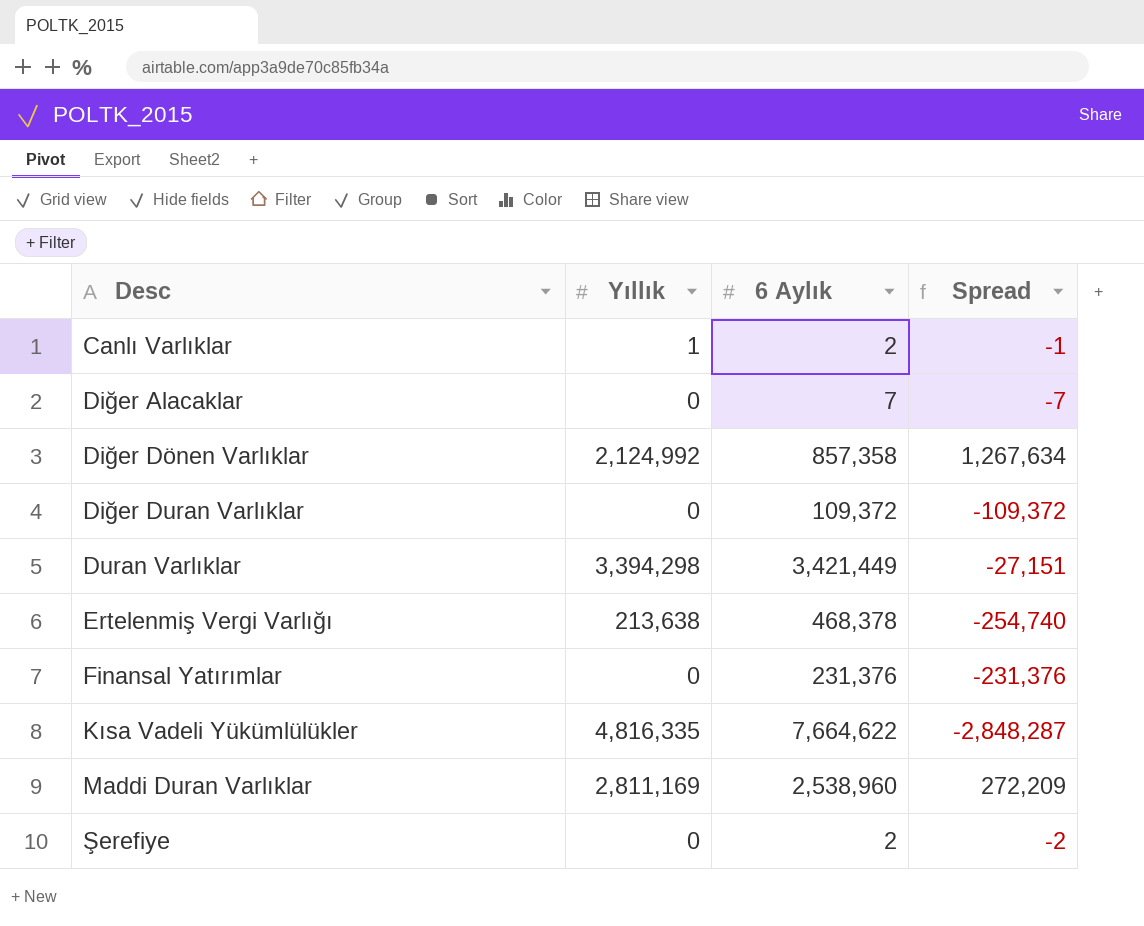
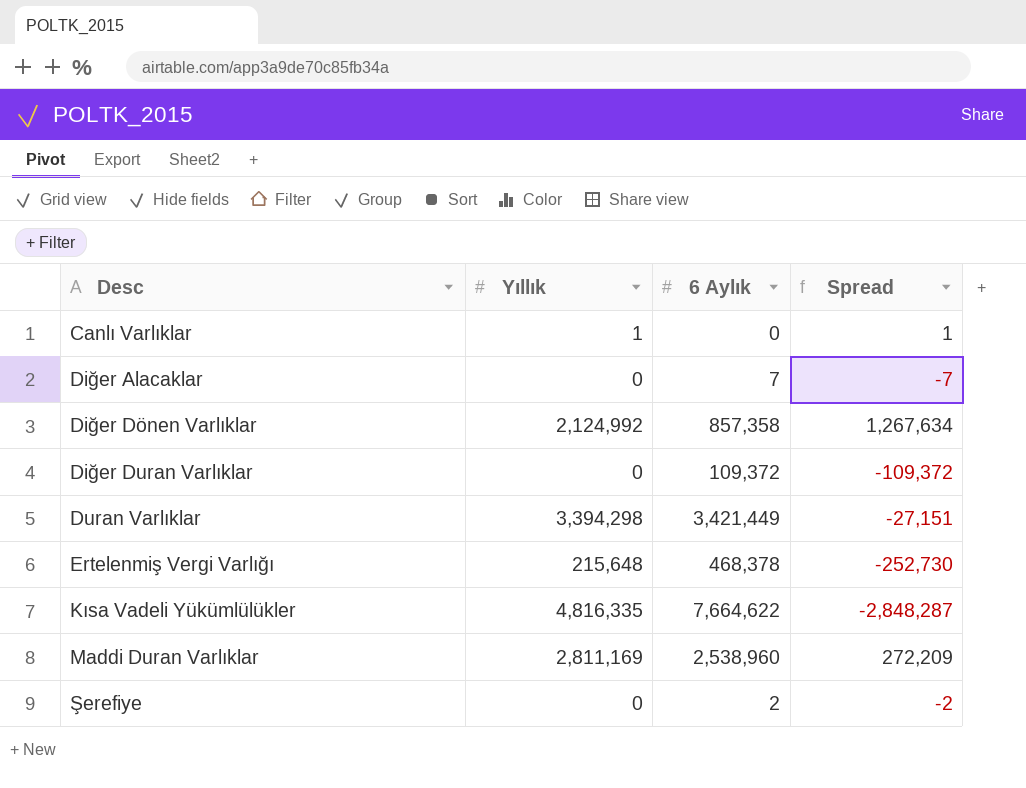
row Finansal Yatırımlar: 0 | 231,376 | -231,376 -> none
Canlı Varlıklar | 6 Aylık: 2 -> 0
Canlı Varlıklar | Spread: -1 -> 1
Ertelenmiş Vergi Varlığı | Yıllık: 213,638 -> 215,648
Ertelenmiş Vergi Varlığı | Spread: -254,740 -> -252,730

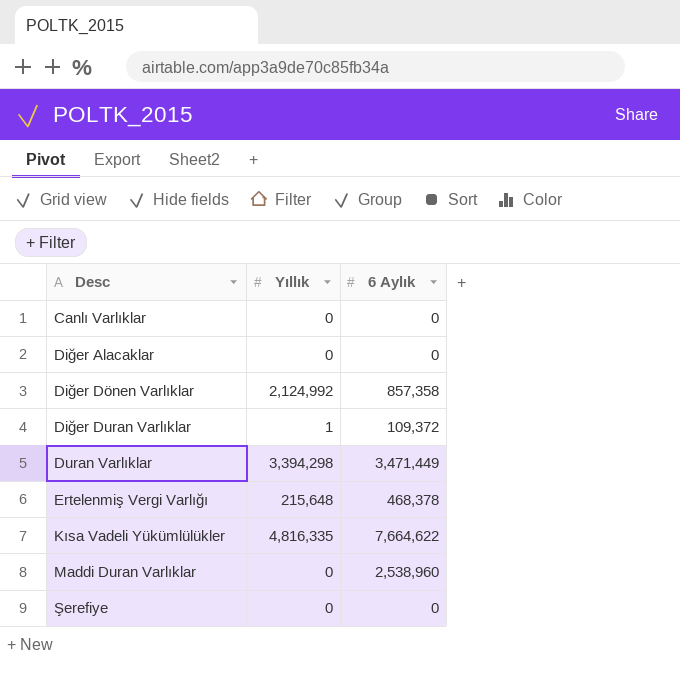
column Spread | formula: [Yıllık] - [6 Aylık] -> none
Canlı Varlıklar | Yıllık: 1 -> 0
Diğer Alacaklar | 6 Aylık: 7 -> 0
Diğer Duran Varlıklar | Yıllık: 0 -> 1
Duran Varlıklar | 6 Aylık: 3,421,449 -> 3,471,449
Maddi Duran Varlıklar | Yıllık: 2,811,169 -> 0
Şerefiye | 6 Aylık: 2 -> 0

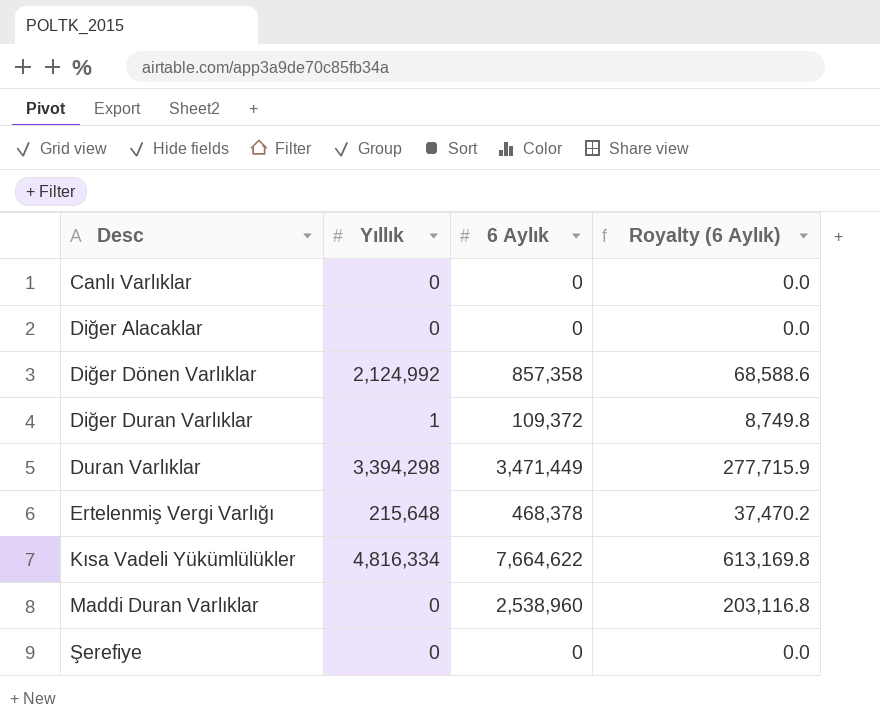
column Royalty (6 Aylık) | formula: none -> [6 Aylık] * 0.08
Kısa Vadeli Yükümlülükler | Yıllık: 4,816,335 -> 4,816,334

